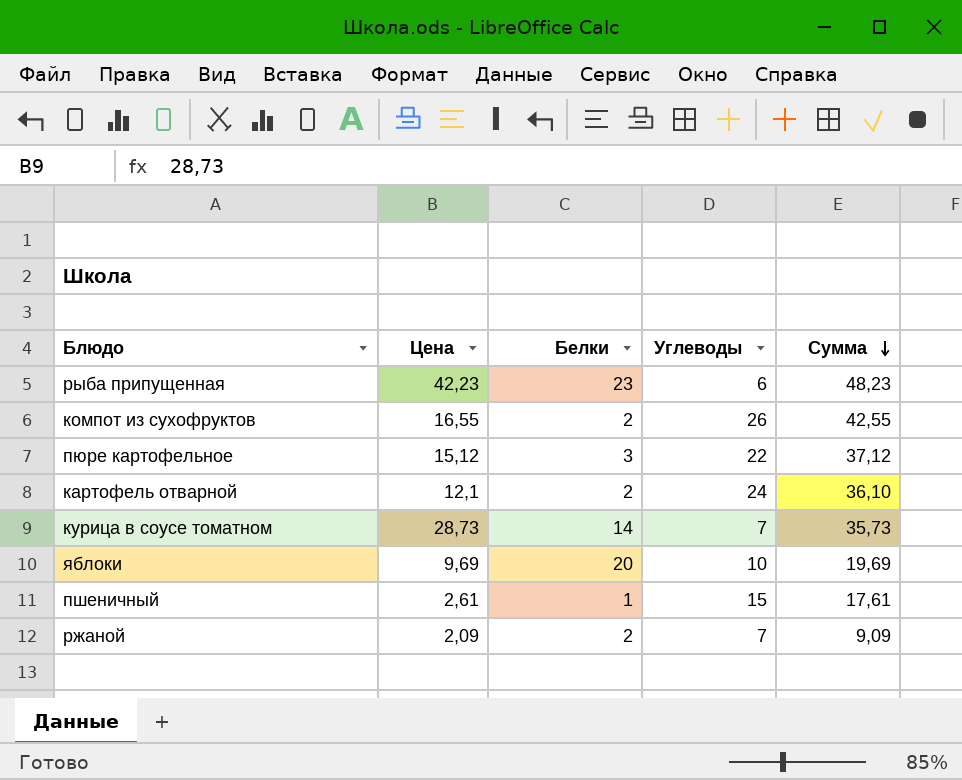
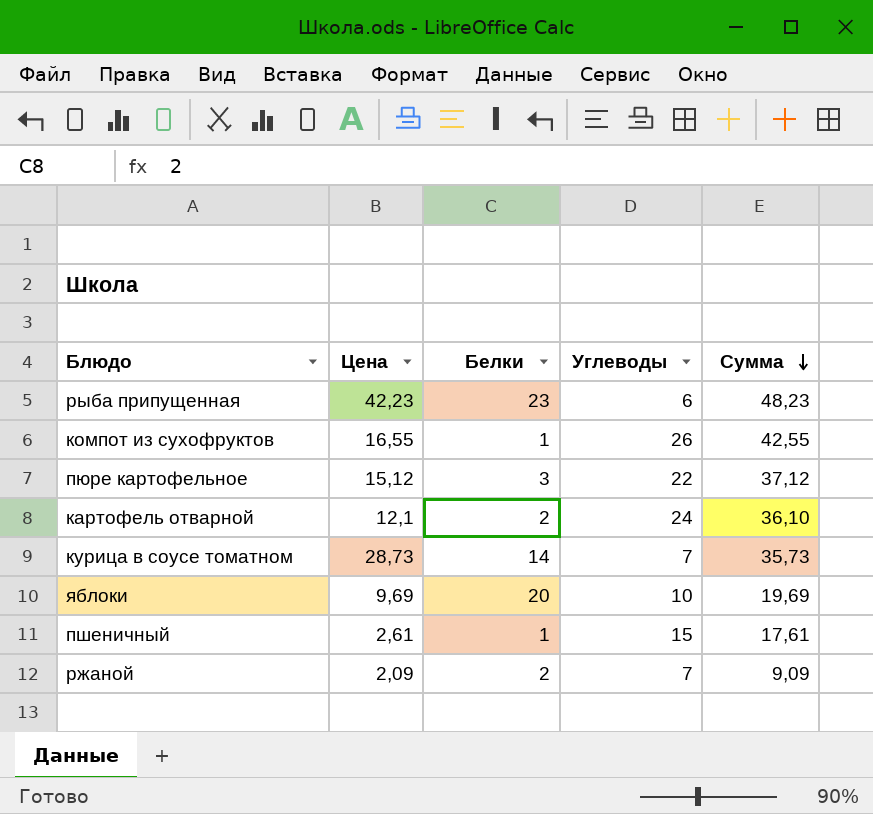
компот из сухофруктов | Белки: 2 -> 1

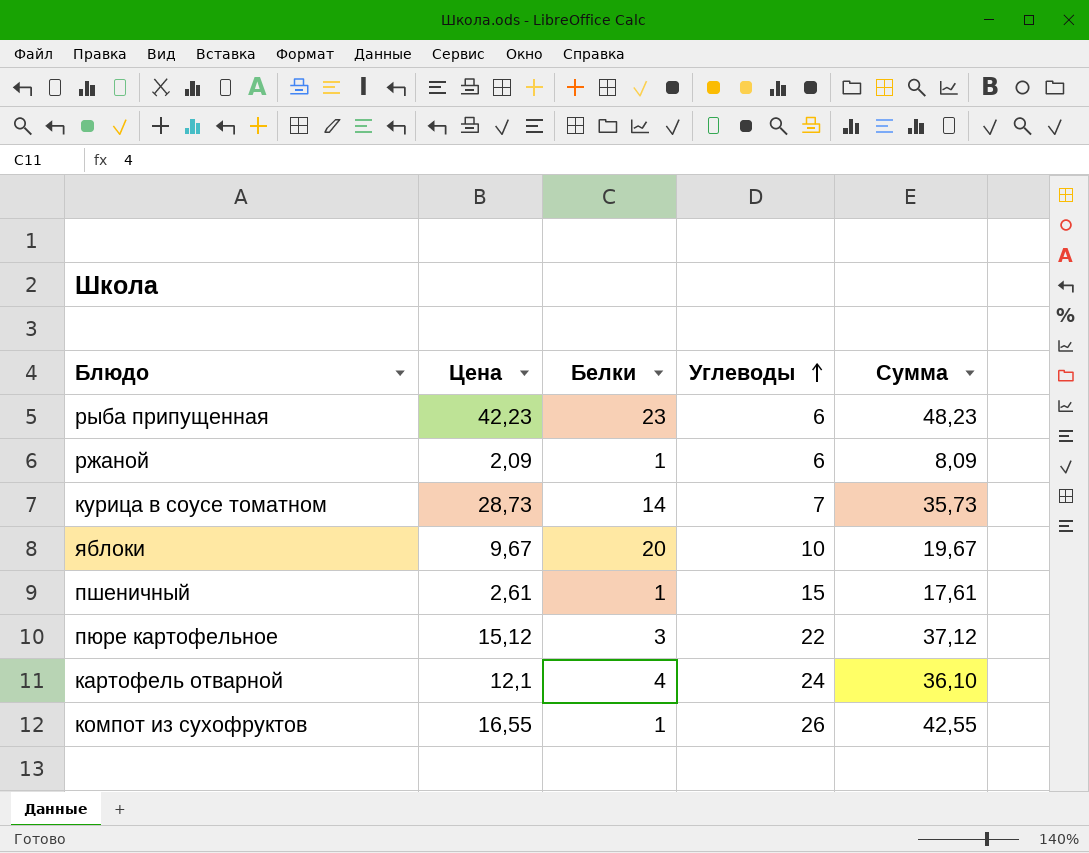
row order: Сумма descending -> Углеводы ascending
ржаной | Белки: 2 -> 1
ржаной | Углеводы: 7 -> 6
ржаной | Сумма: 9,09 -> 8,09
яблоки | Цена: 9,69 -> 9,67
яблоки | Сумма: 19,69 -> 19,67
картофель отварной | Белки: 2 -> 4

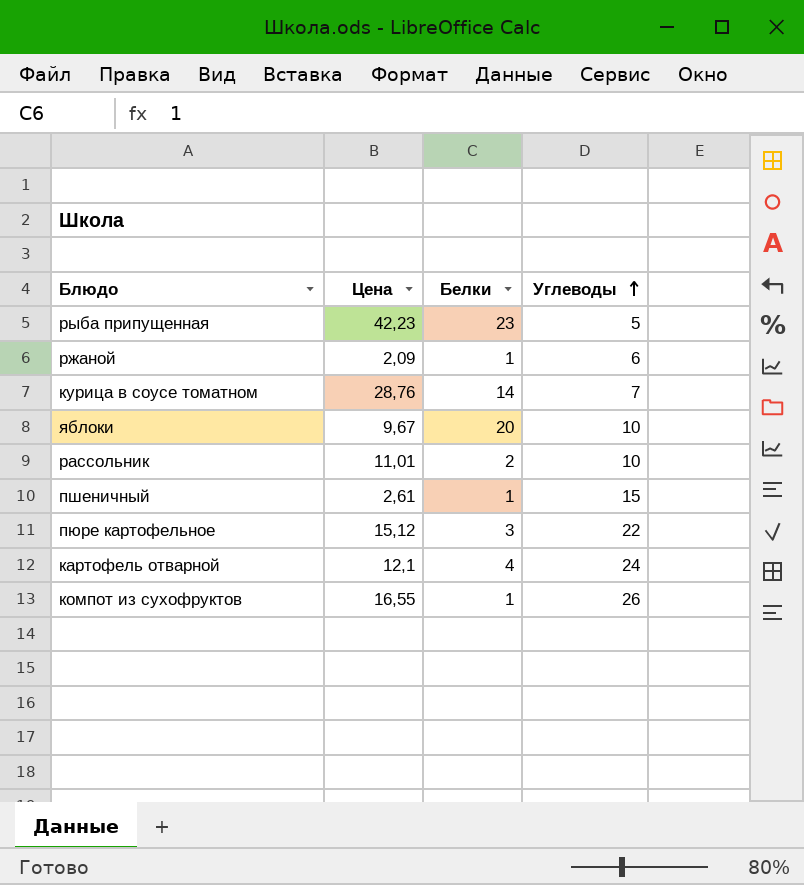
column Сумма | formula: [Цена] + [Углеводы] -> none
рыба припущенная | Углеводы: 6 -> 5
курица в соусе томатном | Цена: 28,73 -> 28,76
row рассольник: none -> 11,01 | 2 | 10

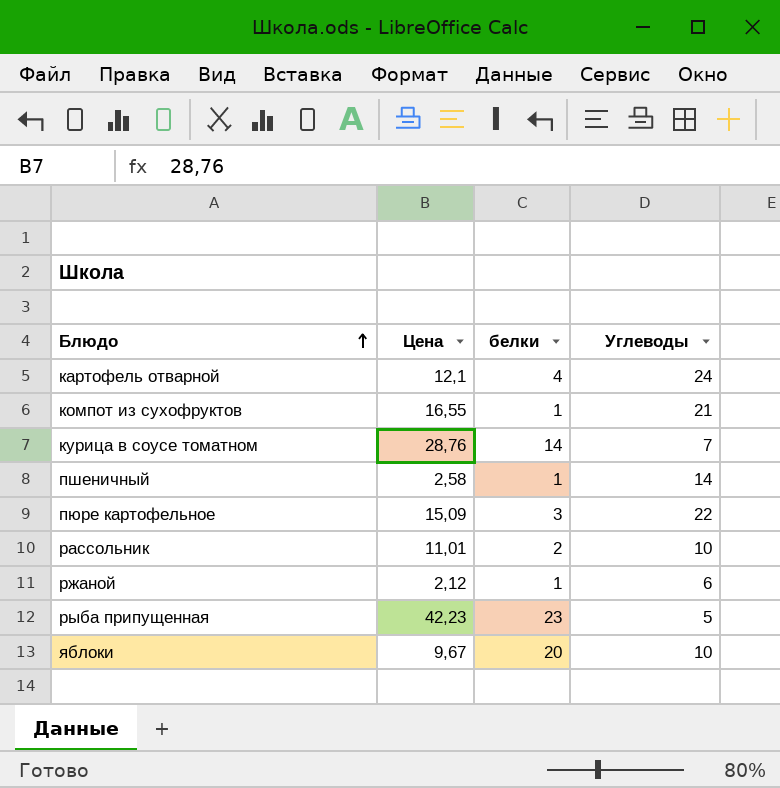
row order: Углеводы ascending -> Блюдо ascending
column name: Белки -> белки
компот из сухофруктов | Углеводы: 26 -> 21
пшеничный | Цена: 2,61 -> 2,58
пшеничный | Углеводы: 15 -> 14
пюре картофельное | Цена: 15,12 -> 15,09
ржаной | Цена: 2,09 -> 2,12

